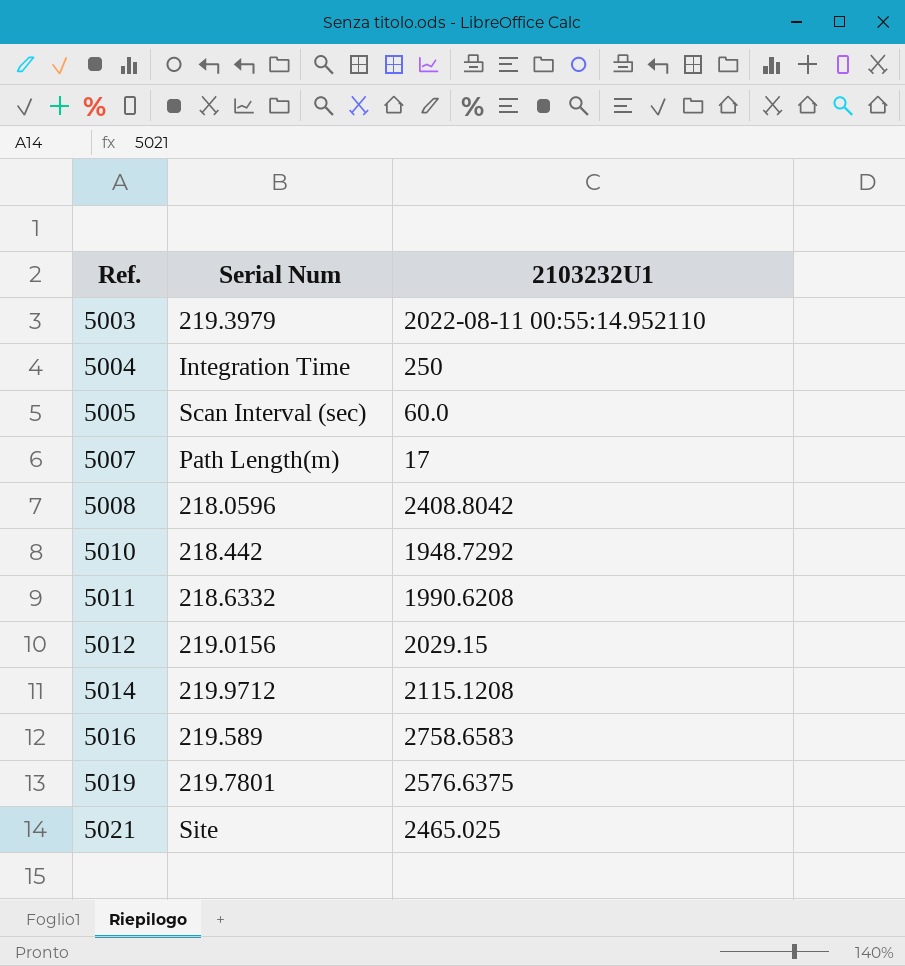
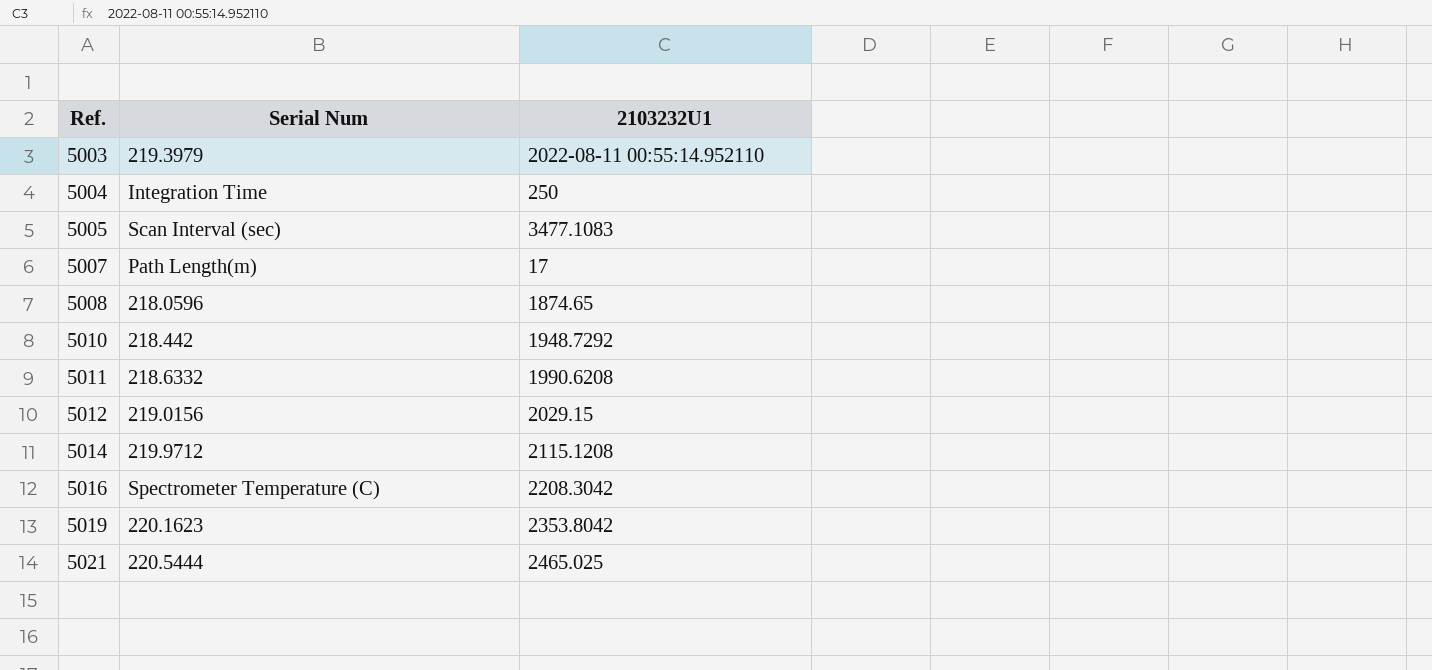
5005 | 2103232U1: 60.0 -> 3477.1083
5008 | 2103232U1: 2408.8042 -> 1874.65
5016 | Serial Num: 219.589 -> Spectrometer Temperature (C)
5016 | 2103232U1: 2758.6583 -> 2208.3042
5019 | Serial Num: 219.7801 -> 220.1623
5019 | 2103232U1: 2576.6375 -> 2353.8042
5021 | Serial Num: Site -> 220.5444

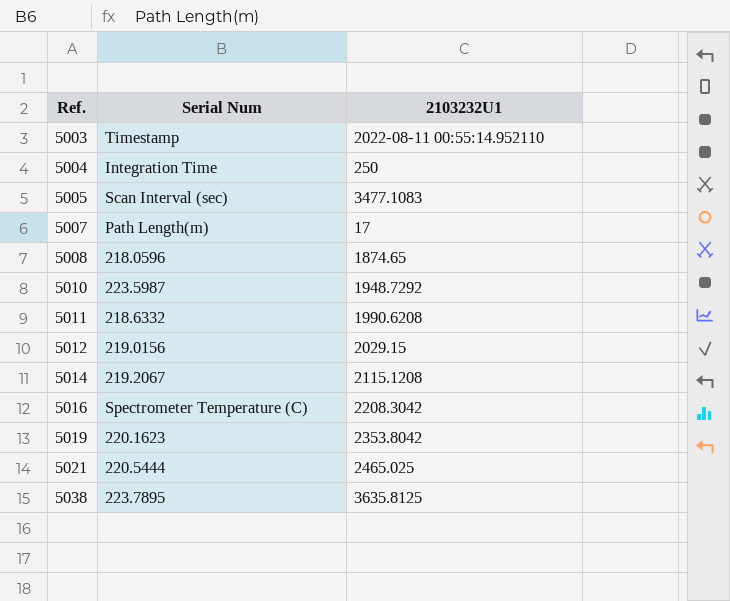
5003 | Serial Num: 219.3979 -> Timestamp
5010 | Serial Num: 218.442 -> 223.5987
5014 | Serial Num: 219.9712 -> 219.2067
row 5038: none -> 223.7895 | 3635.8125

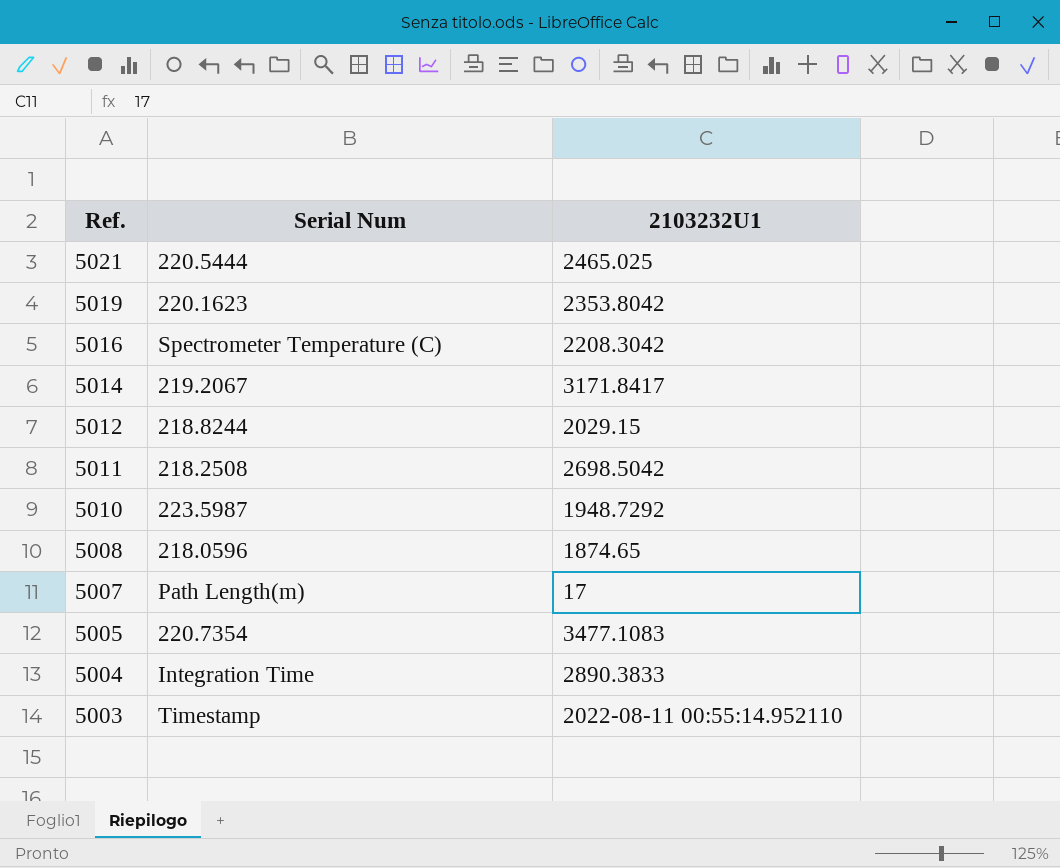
row order: Ref. ascending -> Ref. descending
row 5038: 223.7895 | 3635.8125 -> none
5014 | 2103232U1: 2115.1208 -> 3171.8417
5012 | Serial Num: 219.0156 -> 218.8244
5011 | Serial Num: 218.6332 -> 218.2508
5011 | 2103232U1: 1990.6208 -> 2698.5042
5005 | Serial Num: Scan Interval (sec) -> 220.7354
5004 | 2103232U1: 250 -> 2890.3833

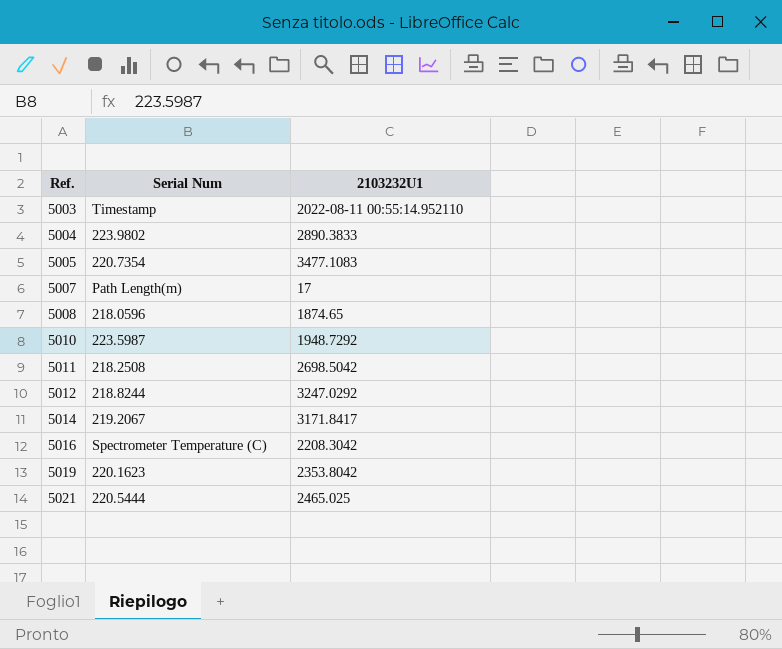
row order: Ref. descending -> Ref. ascending
5004 | Serial Num: Integration Time -> 223.9802
5012 | 2103232U1: 2029.15 -> 3247.0292

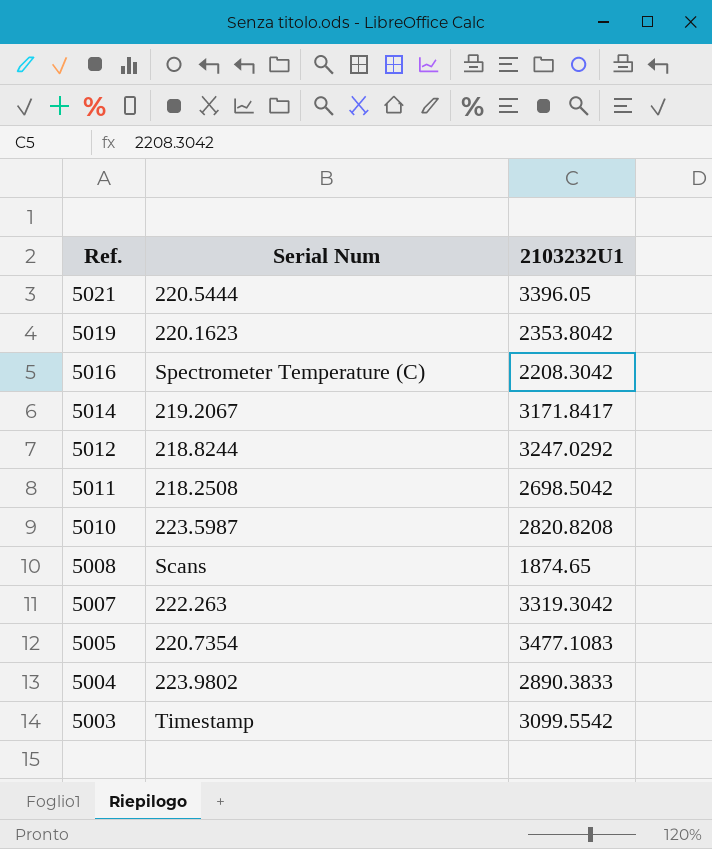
row order: Ref. ascending -> Ref. descending
5021 | 2103232U1: 2465.025 -> 3396.05
5010 | 2103232U1: 1948.7292 -> 2820.8208
5008 | Serial Num: 218.0596 -> Scans
5007 | Serial Num: Path Length(m) -> 222.263
5007 | 2103232U1: 17 -> 3319.3042
5003 | 2103232U1: 2022-08-11 00:55:14.952110 -> 3099.5542

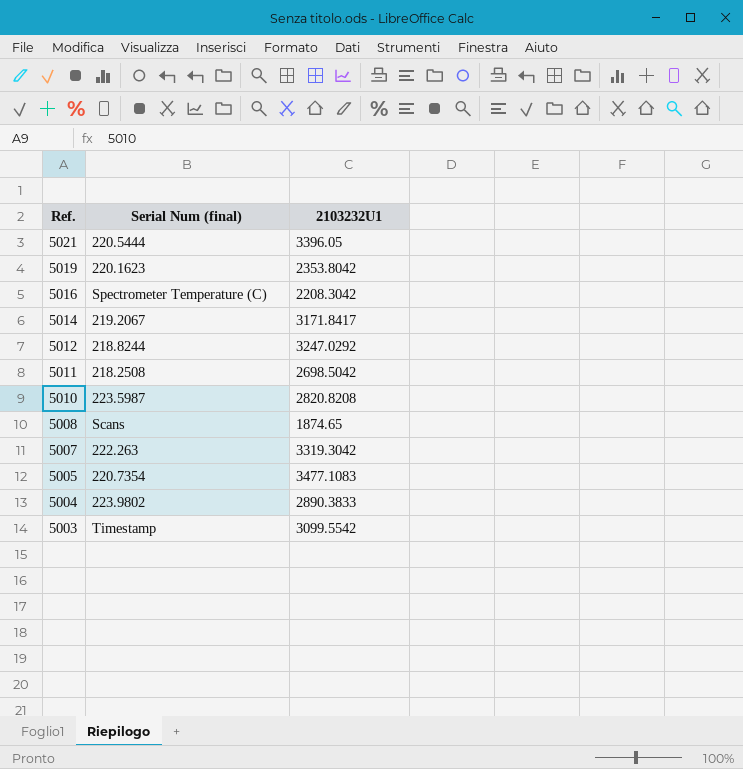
column name: Serial Num -> Serial Num (final)

